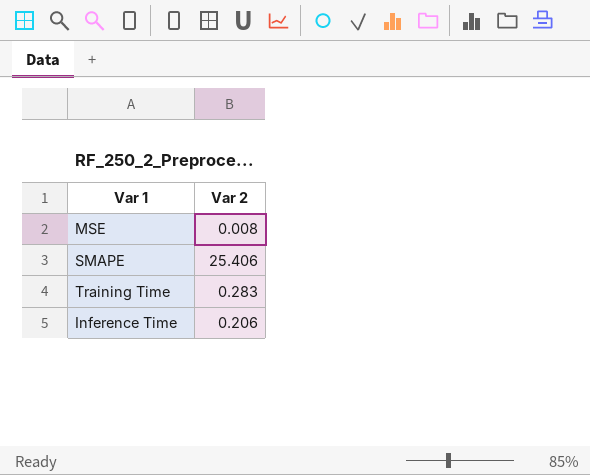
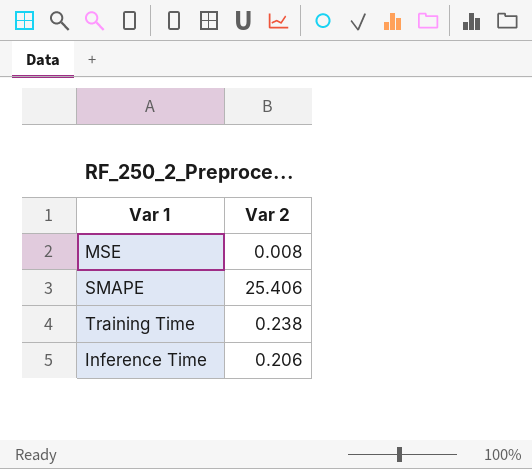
Training Time | Var 2: 0.283 -> 0.238

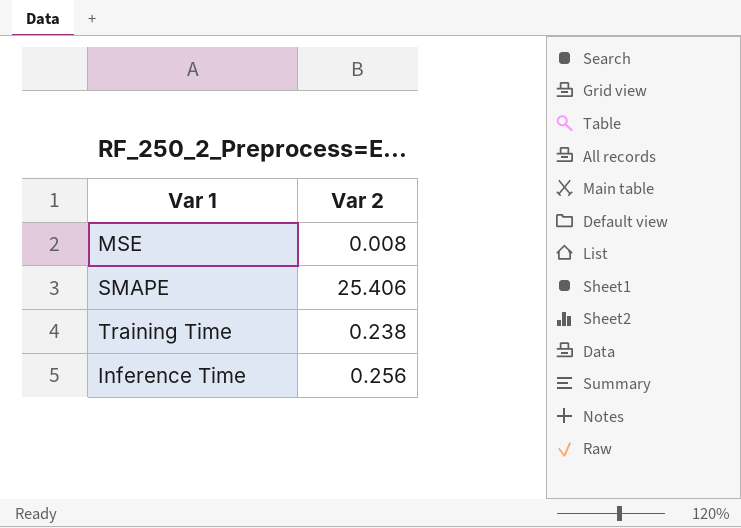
Inference Time | Var 2: 0.206 -> 0.256

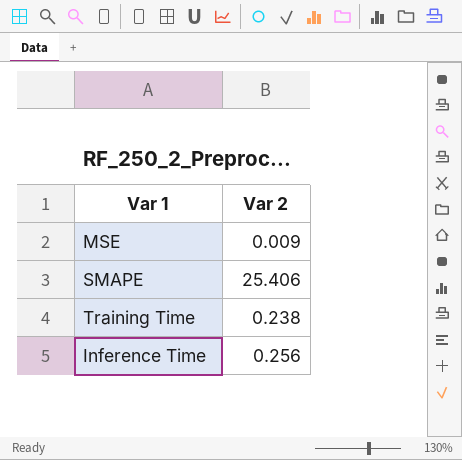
MSE | Var 2: 0.008 -> 0.009

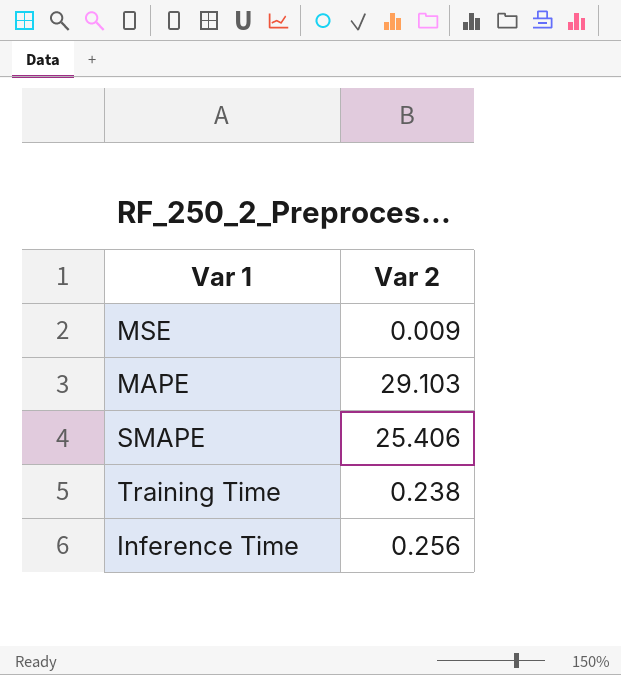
row MAPE: none -> 29.103

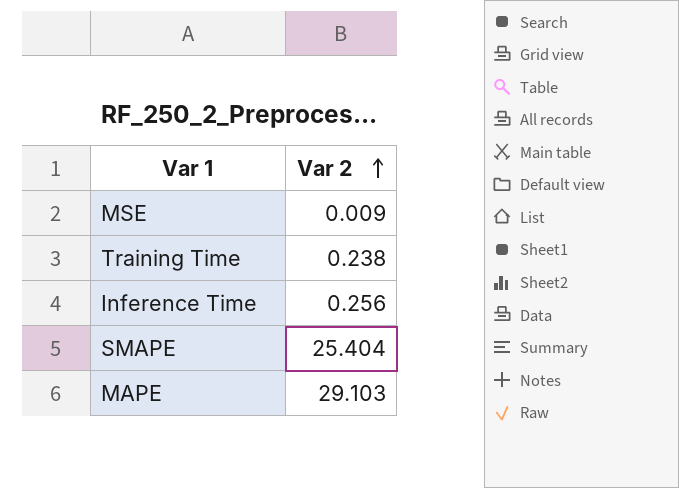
row order: none -> Var 2 ascending
SMAPE | Var 2: 25.406 -> 25.404

